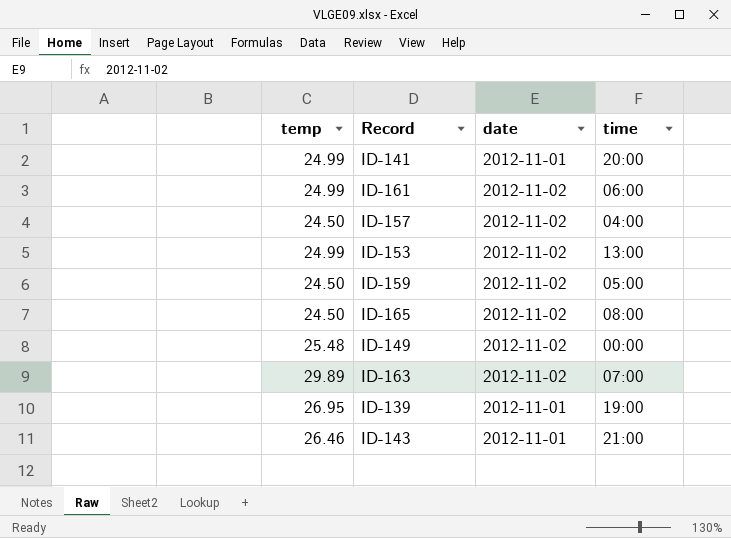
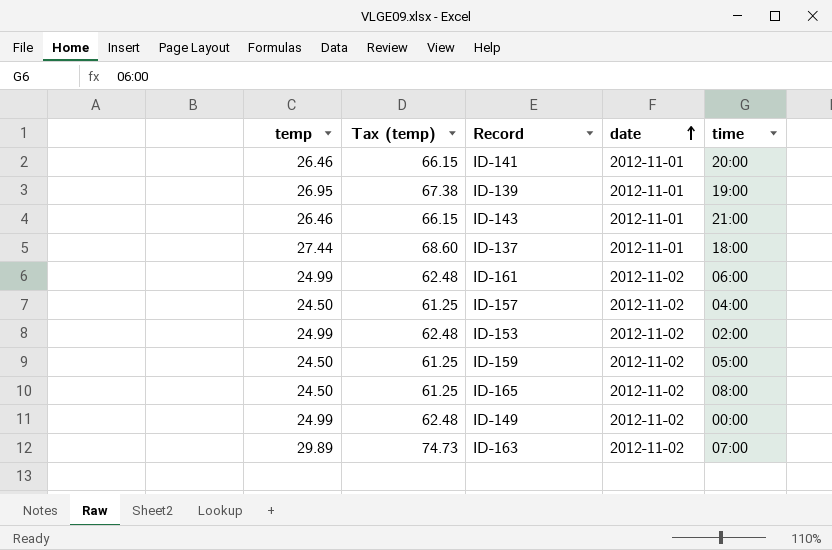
row order: none -> date ascending
column Tax (temp) | formula: none -> [temp] * 2.5
ID-141 | temp: 24.99 -> 26.46
row ID-137: none -> 27.44 | 68.60 | 2012-11-01 | 18:00
ID-153 | time: 13:00 -> 02:00
ID-149 | temp: 25.48 -> 24.99

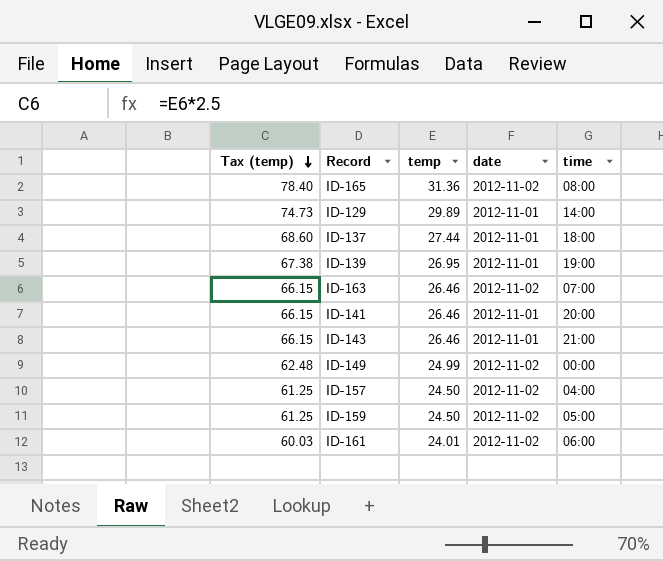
row order: date ascending -> Tax (temp) descending
column temp | position: 1 -> 3
row ID-153: 24.99 | 62.48 | 2012-11-02 | 02:00 -> none
ID-165 | Tax (temp): 61.25 -> 78.40
ID-165 | temp: 24.50 -> 31.36
row ID-129: none -> 74.73 | 29.89 | 2012-11-01 | 14:00
ID-163 | Tax (temp): 74.73 -> 66.15
ID-163 | temp: 29.89 -> 26.46
ID-161 | Tax (temp): 62.48 -> 60.03
ID-161 | temp: 24.99 -> 24.01

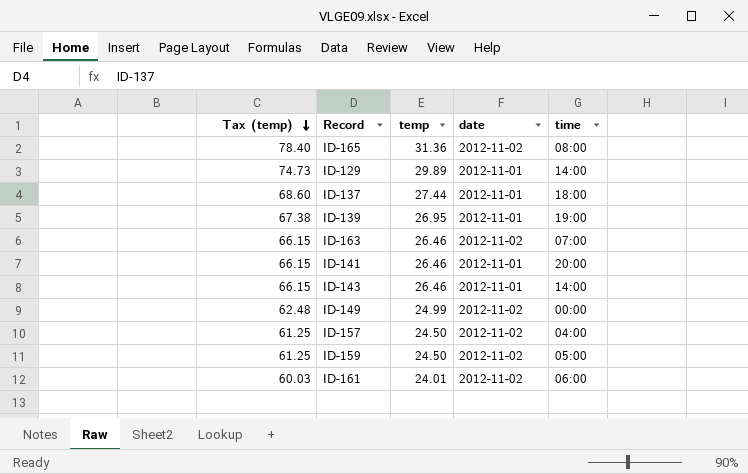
ID-143 | time: 21:00 -> 14:00

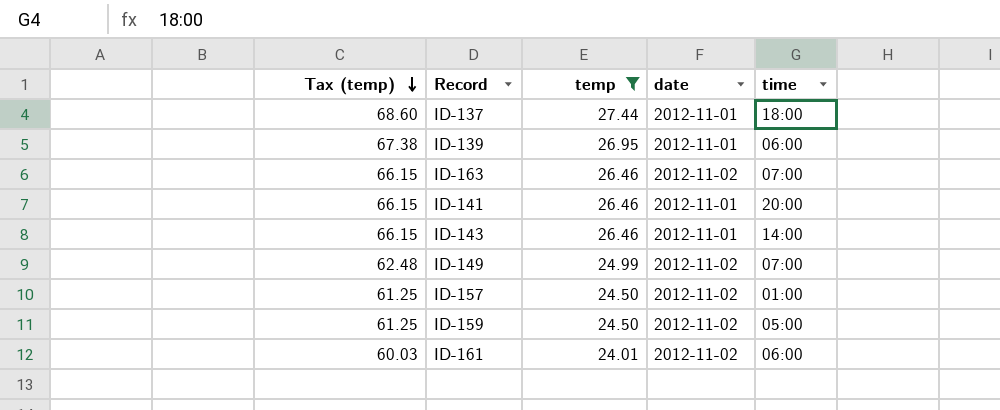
filter: none -> temp <= 27.44
ID-139 | time: 19:00 -> 06:00
ID-149 | time: 00:00 -> 07:00
ID-157 | time: 04:00 -> 01:00

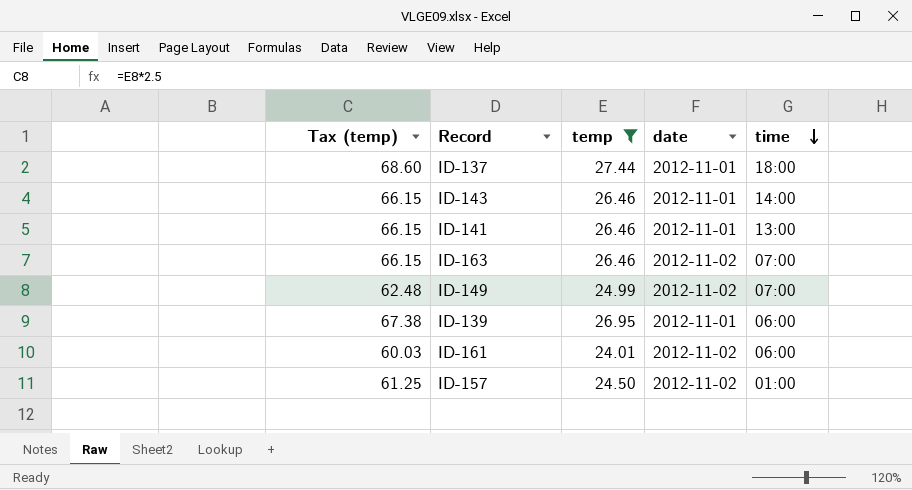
row order: Tax (temp) descending -> time descending
row ID-159: 61.25 | 24.50 | 2012-11-02 | 05:00 -> none
ID-141 | time: 20:00 -> 13:00

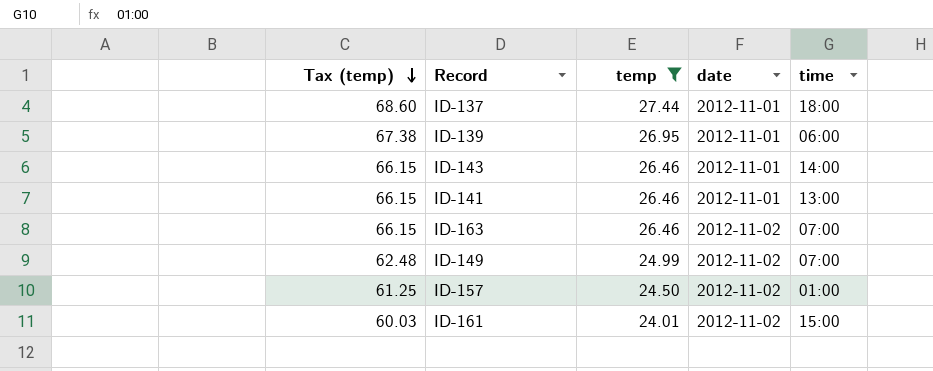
row order: time descending -> Tax (temp) descending
ID-161 | time: 06:00 -> 15:00

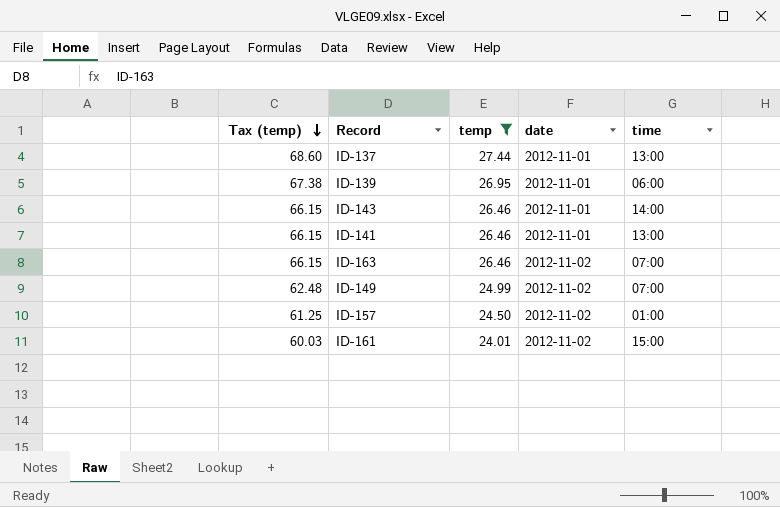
ID-137 | time: 18:00 -> 13:00

